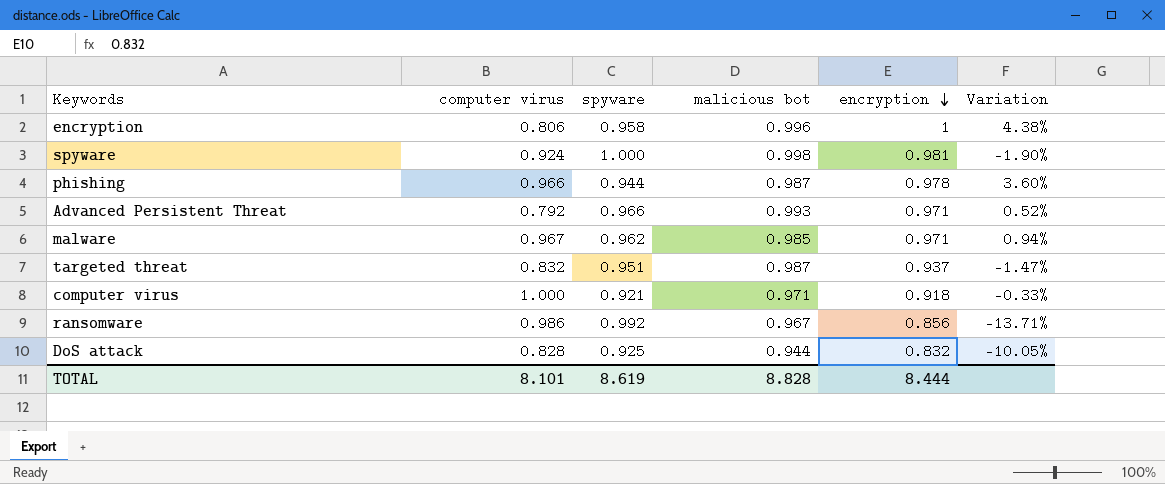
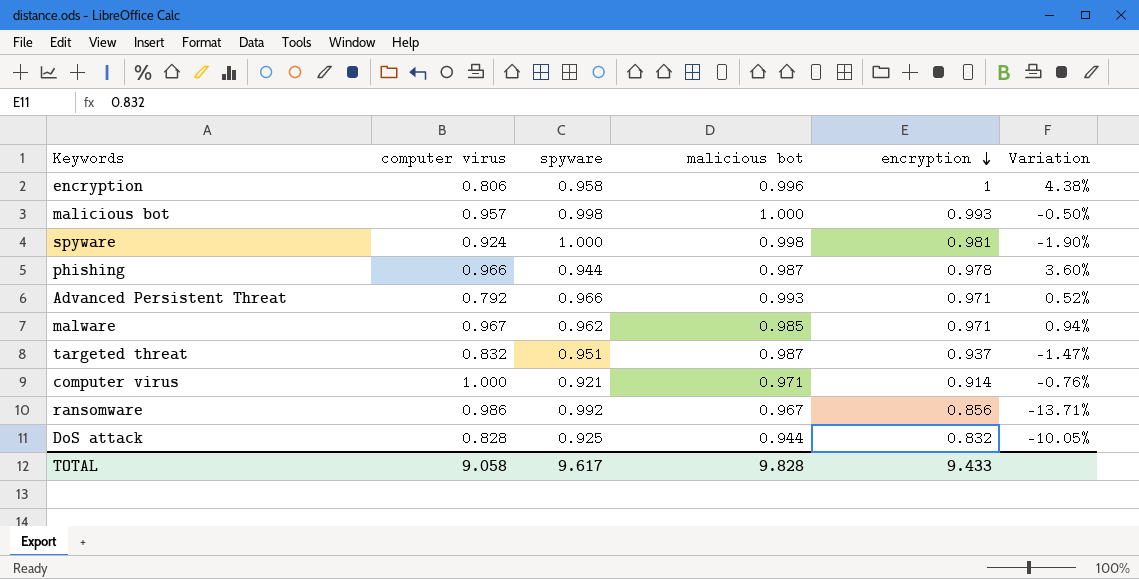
row malicious bot: none -> 0.957 | 0.998 | 1.000 | 0.993 | -0.50%
computer virus | encryption: 0.918 -> 0.914
computer virus | Variation: -0.33% -> -0.76%
TOTAL | computer virus: 8.101 -> 9.058
TOTAL | spyware: 8.619 -> 9.617
TOTAL | malicious bot: 8.828 -> 9.828
TOTAL | encryption: 8.444 -> 9.433

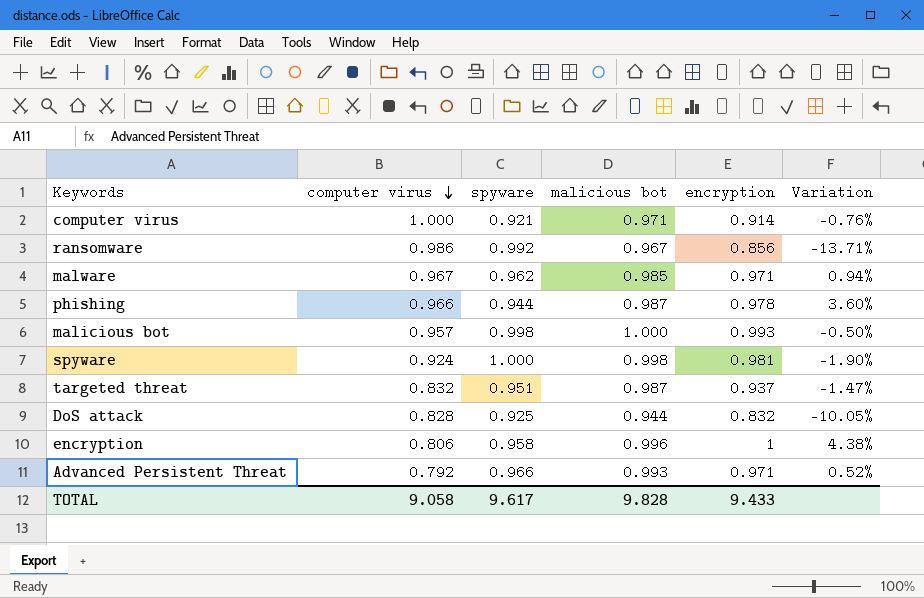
row order: encryption descending -> computer virus descending

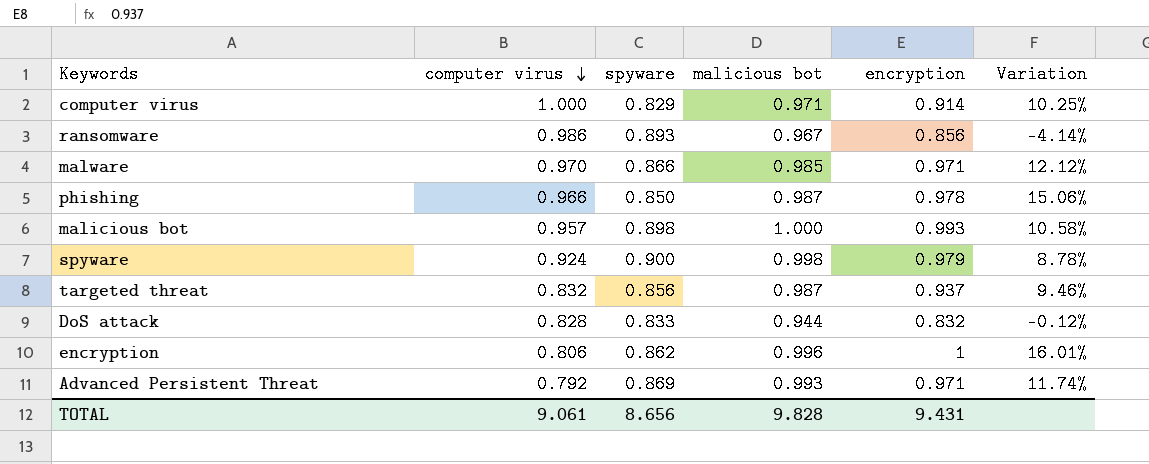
computer virus | spyware: 0.921 -> 0.829
computer virus | Variation: -0.76% -> 10.25%
ransomware | spyware: 0.992 -> 0.893
ransomware | Variation: -13.71% -> -4.14%
malware | computer virus: 0.967 -> 0.970
malware | spyware: 0.962 -> 0.866
malware | Variation: 0.94% -> 12.12%
phishing | spyware: 0.944 -> 0.850
phishing | Variation: 3.60% -> 15.06%
malicious bot | spyware: 0.998 -> 0.898
malicious bot | Variation: -0.50% -> 10.58%
spyware | spyware: 1.000 -> 0.900
spyware | encryption: 0.981 -> 0.979
spyware | Variation: -1.90% -> 8.78%
targeted threat | spyware: 0.951 -> 0.856
targeted threat | Variation: -1.47% -> 9.46%
DoS attack | spyware: 0.925 -> 0.833
DoS attack | Variation: -10.05% -> -0.12%
encryption | spyware: 0.958 -> 0.862
encryption | Variation: 4.38% -> 16.01%
Advanced Persistent Threat | spyware: 0.966 -> 0.869
Advanced Persistent Threat | Variation: 0.52% -> 11.74%
TOTAL | computer virus: 9.058 -> 9.061
TOTAL | spyware: 9.617 -> 8.656
TOTAL | encryption: 9.433 -> 9.431

